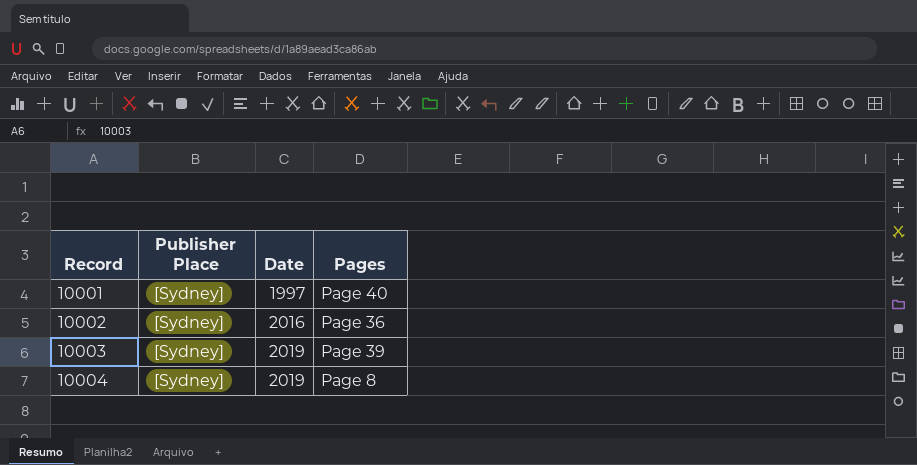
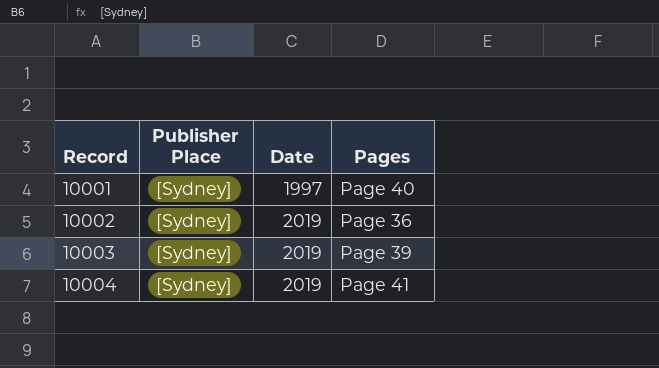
10002 | Date: 2016 -> 2019
10004 | Pages: Page 8 -> Page 41

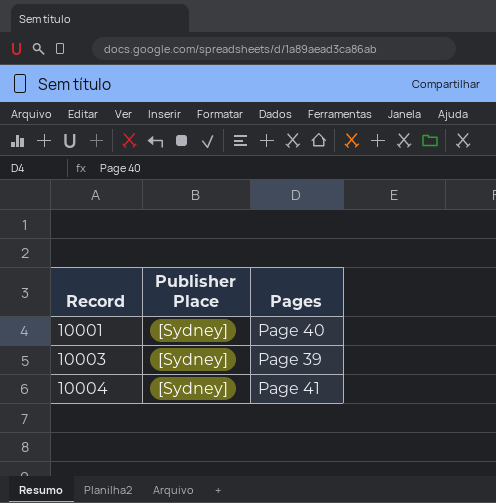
column Date | position: 3 -> none
row 10002: [Sydney] | 2019 | Page 36 -> none

